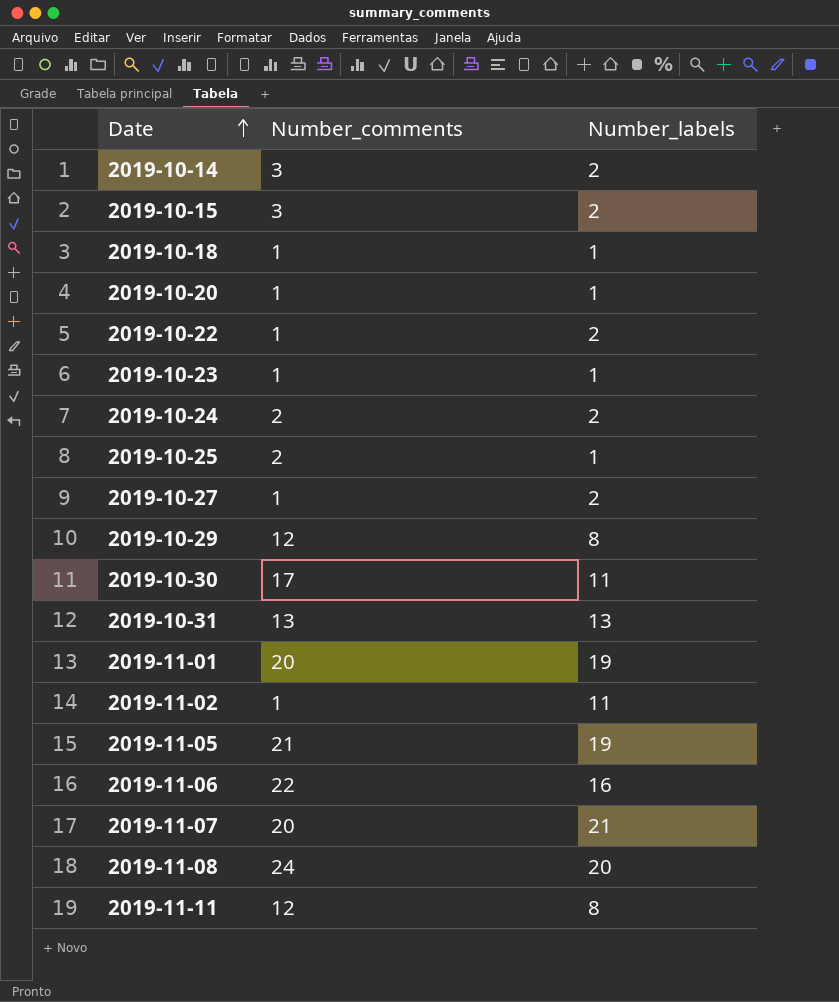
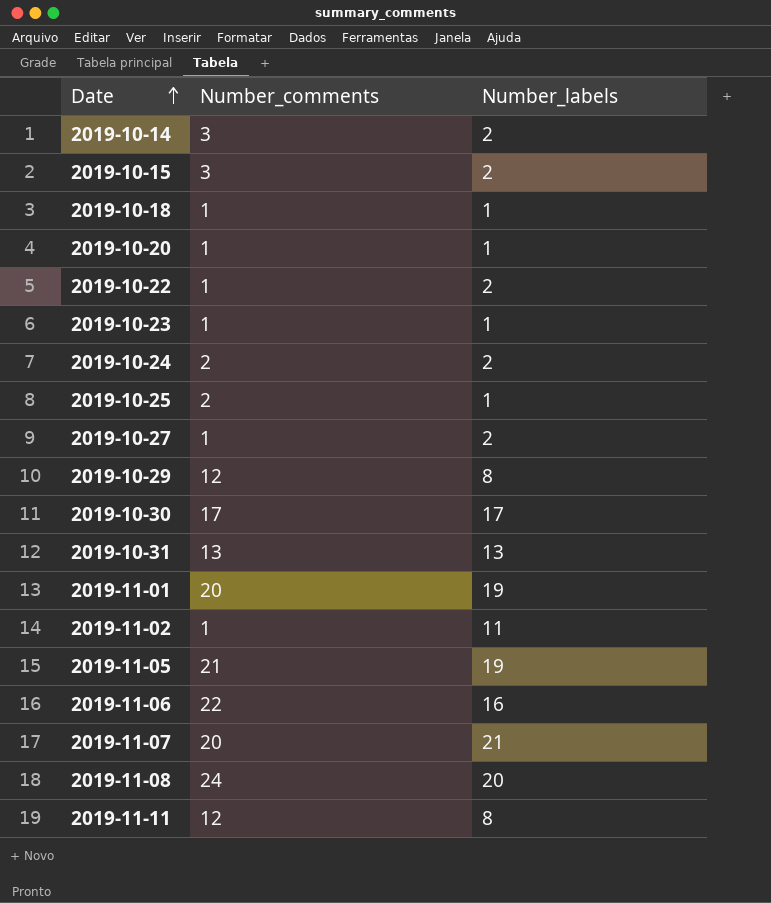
2019-10-30 | Number_labels: 11 -> 17

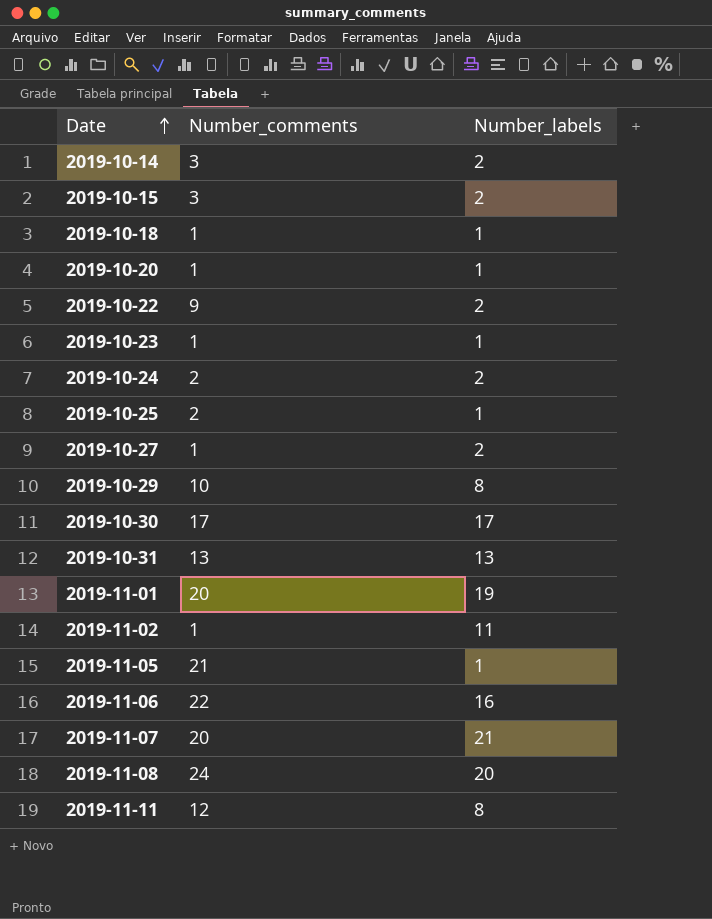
2019-10-22 | Number_comments: 1 -> 9
2019-10-29 | Number_comments: 12 -> 10
2019-11-05 | Number_labels: 19 -> 1

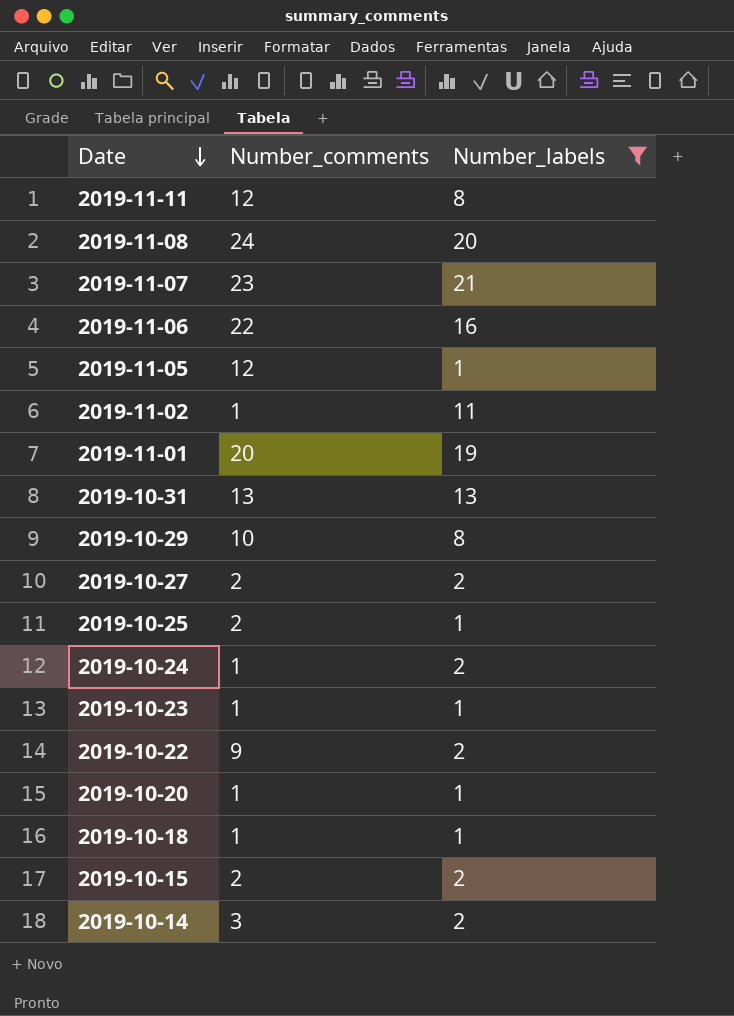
filter: none -> Number_labels != 17
row order: Date ascending -> Date descending
2019-11-07 | Number_comments: 20 -> 23
2019-11-05 | Number_comments: 21 -> 12
2019-10-27 | Number_comments: 1 -> 2
2019-10-24 | Number_comments: 2 -> 1
2019-10-15 | Number_comments: 3 -> 2

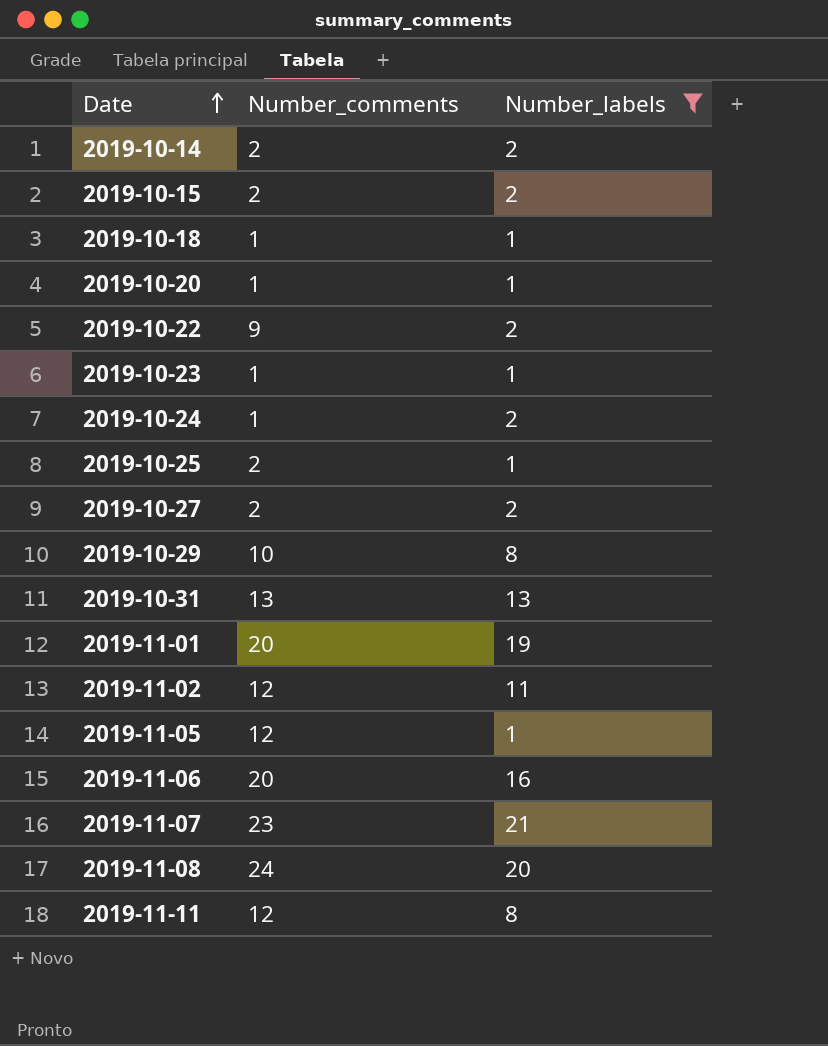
row order: Date descending -> Date ascending
2019-10-14 | Number_comments: 3 -> 2
2019-11-02 | Number_comments: 1 -> 12
2019-11-06 | Number_comments: 22 -> 20

